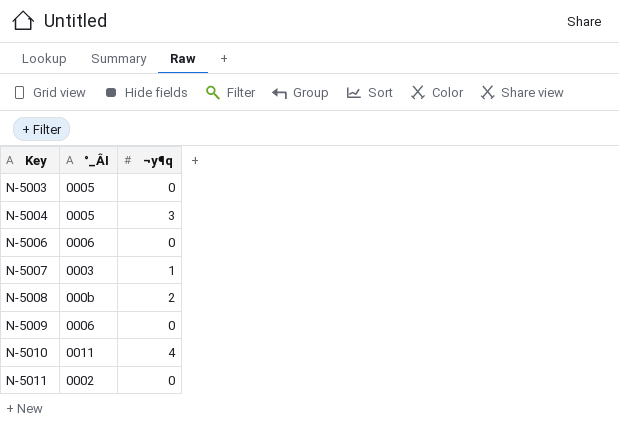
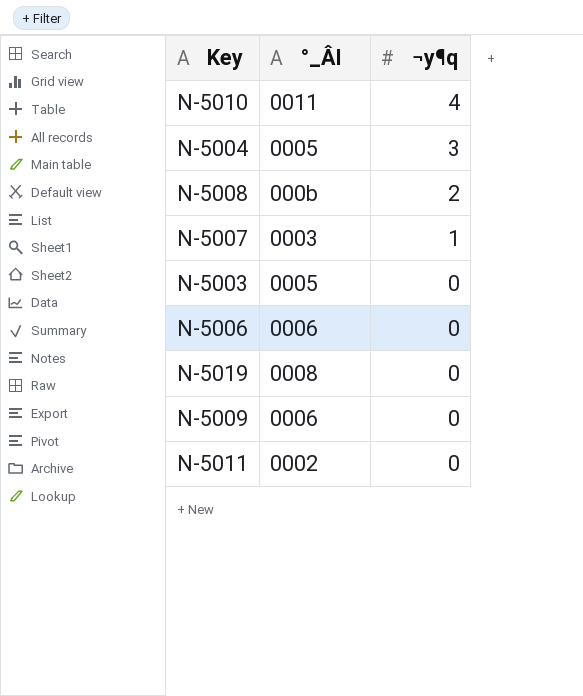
row order: Key ascending -> ¬y¶q descending
row N-5019: none -> 0008 | 0

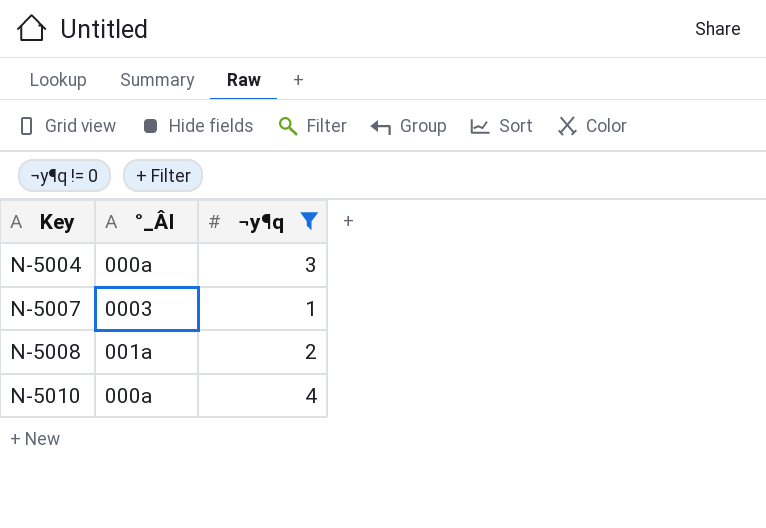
filter: none -> ¬y¶q != 0
row order: ¬y¶q descending -> Key ascending
N-5004 | °_ÂI: 0005 -> 000a
N-5008 | °_ÂI: 000b -> 001a
N-5010 | °_ÂI: 0011 -> 000a

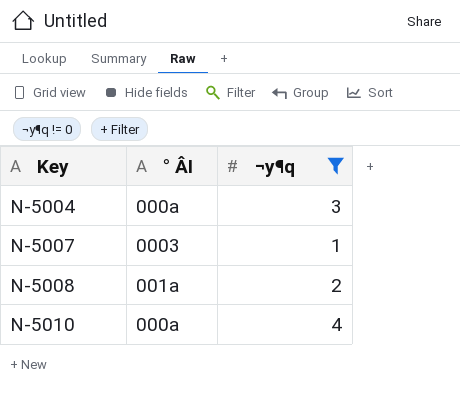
column name: °_ÂI -> ° ÂI

